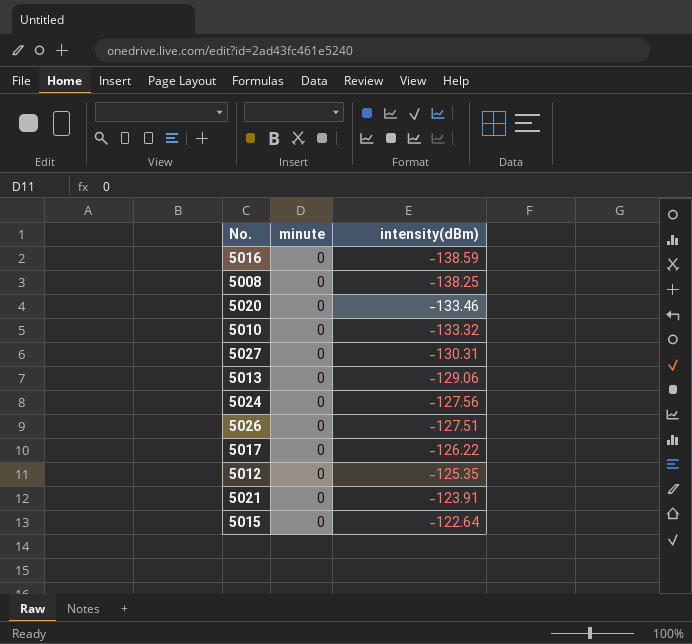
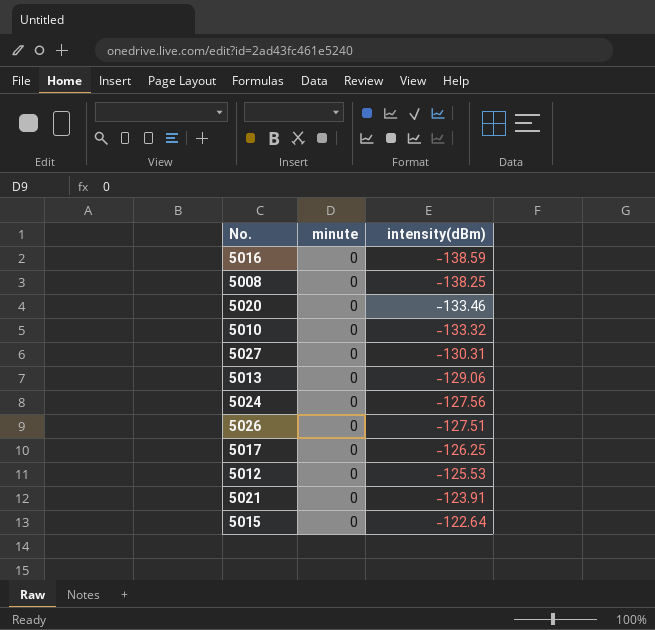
5017 | intensity(dBm): -126.22 -> -126.25
5012 | intensity(dBm): -125.35 -> -125.53

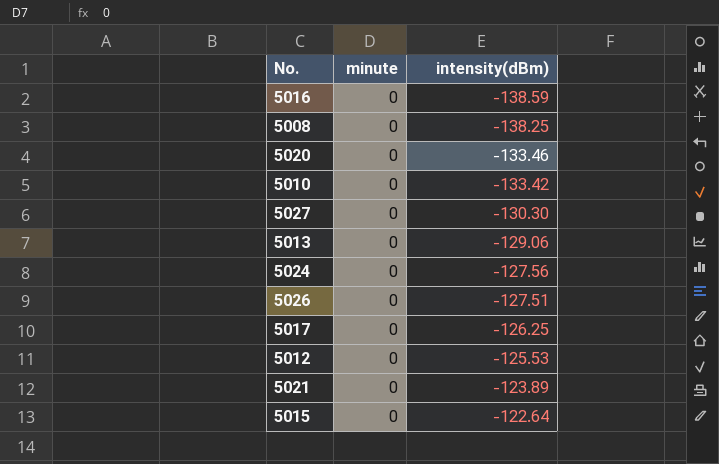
5010 | intensity(dBm): -133.32 -> -133.42
5027 | intensity(dBm): -130.31 -> -130.30
5021 | intensity(dBm): -123.91 -> -123.89

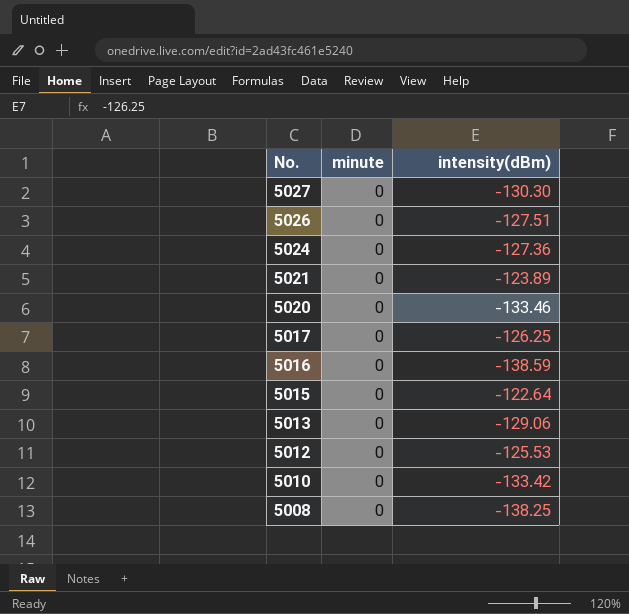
row order: intensity(dBm) ascending -> No. descending
5024 | intensity(dBm): -127.56 -> -127.36

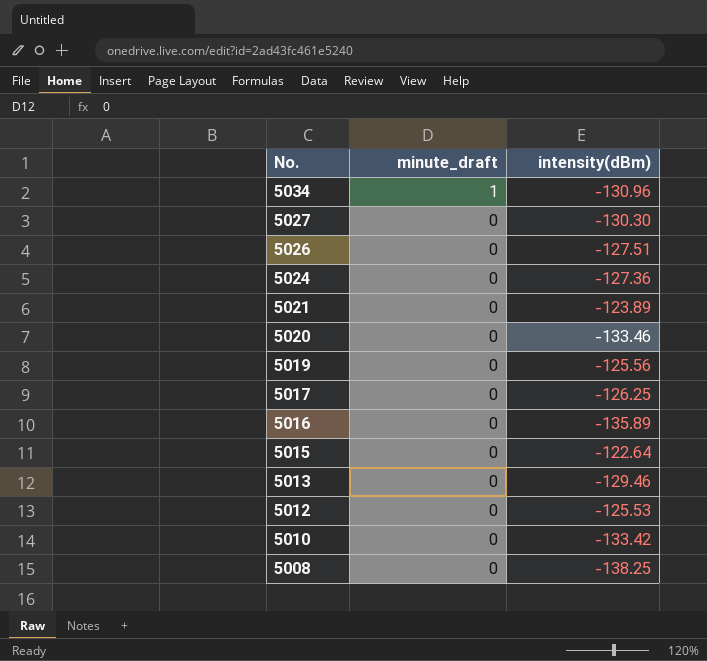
column name: minute -> minute_draft
row 5034: none -> 1 | -130.96
row 5019: none -> 0 | -125.56
5016 | intensity(dBm): -138.59 -> -135.89
5013 | intensity(dBm): -129.06 -> -129.46

